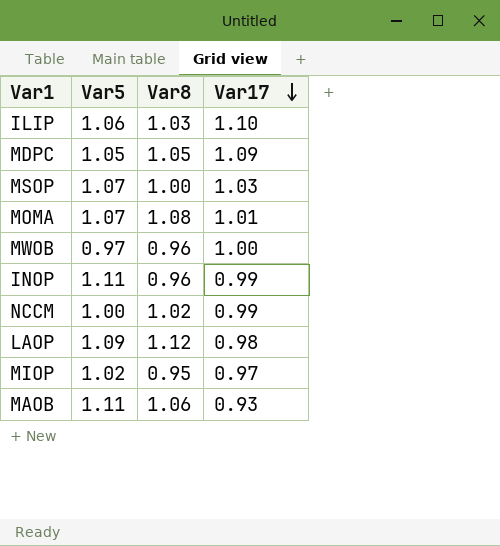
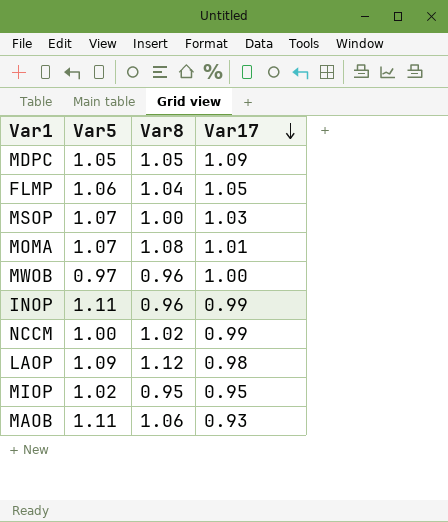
row ILIP: 1.06 | 1.03 | 1.10 -> none
row FLMP: none -> 1.06 | 1.04 | 1.05
MIOP | Var17: 0.97 -> 0.95

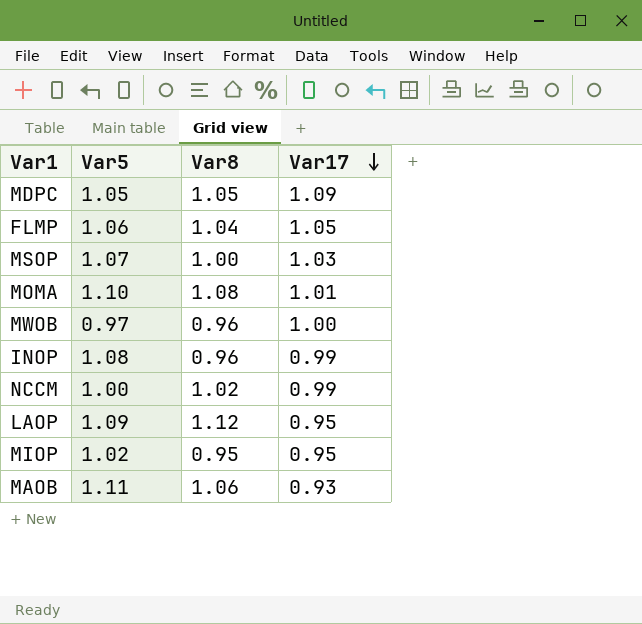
MOMA | Var5: 1.07 -> 1.10
INOP | Var5: 1.11 -> 1.08
LAOP | Var17: 0.98 -> 0.95

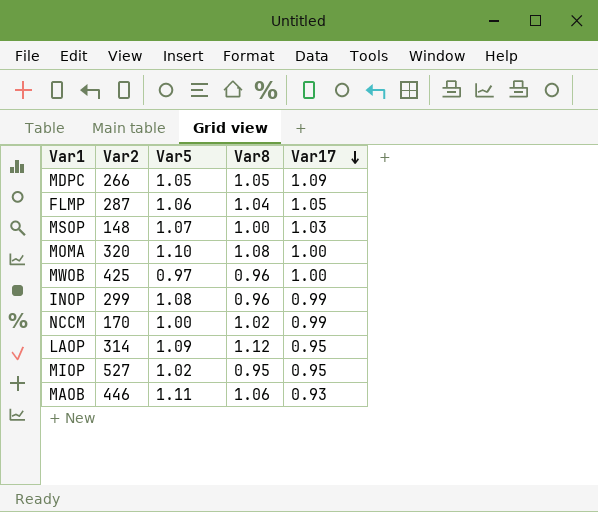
column Var2 | position: none -> 2
MOMA | Var17: 1.01 -> 1.00

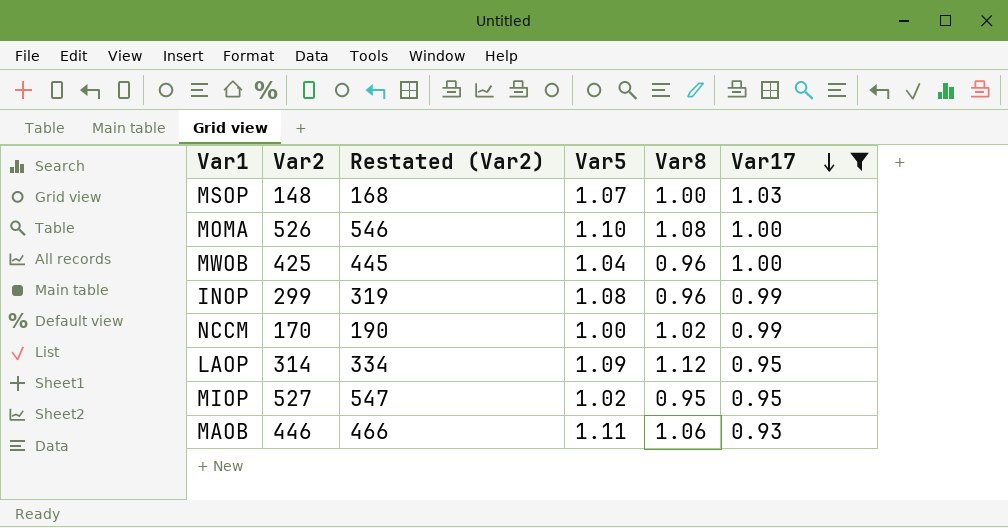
filter: none -> Var17 <= 1.03
column Restated (Var2) | formula: none -> [Var2] + 20
MOMA | Var2: 320 -> 526
MWOB | Var5: 0.97 -> 1.04

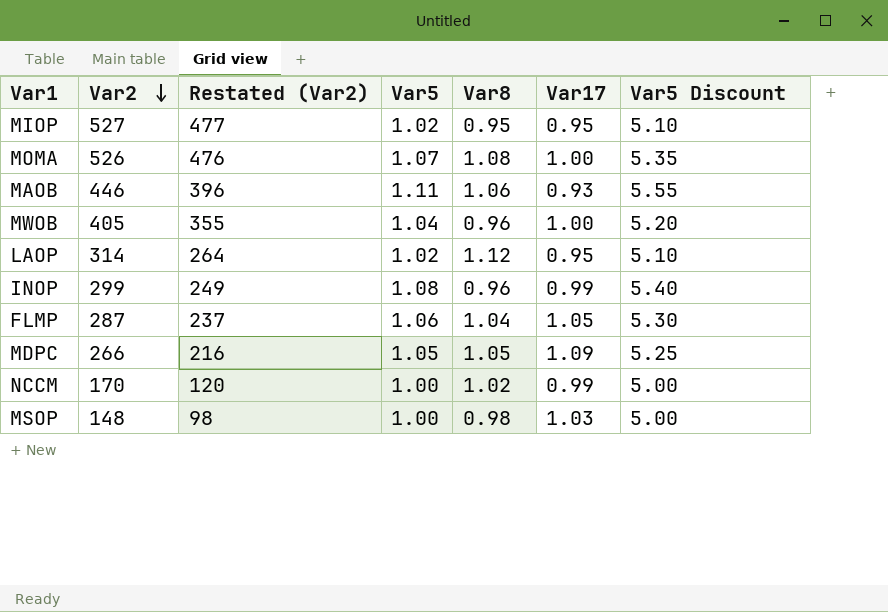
filter: Var17 <= 1.03 -> none
row order: Var17 descending -> Var2 descending
column Restated (Var2) | formula: [Var2] + 20 -> [Var2] - 50
column Var5 Discount | formula: none -> [Var5] * 5
MOMA | Var5: 1.10 -> 1.07
MWOB | Var2: 425 -> 405
LAOP | Var5: 1.09 -> 1.02
MSOP | Var5: 1.07 -> 1.00
MSOP | Var8: 1.00 -> 0.98

